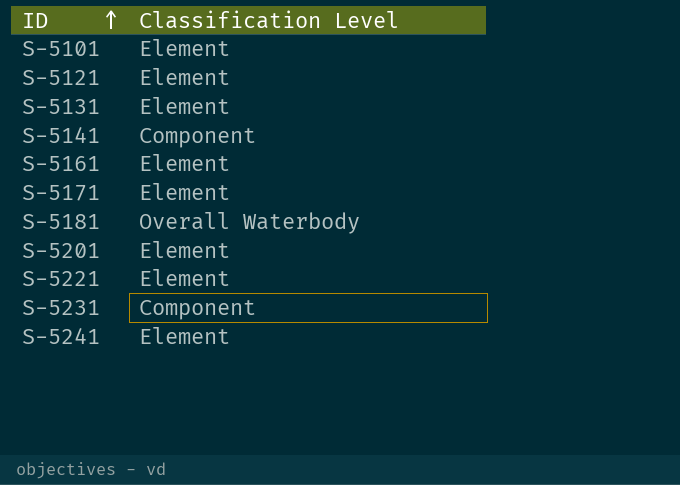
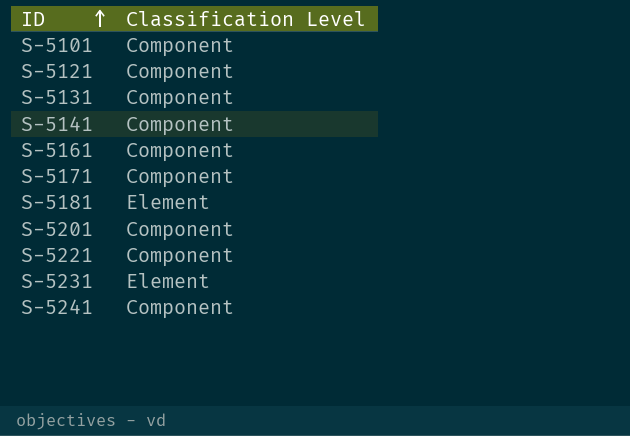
S-5101 | Classification Level: Element -> Component
S-5121 | Classification Level: Element -> Component
S-5131 | Classification Level: Element -> Component
S-5161 | Classification Level: Element -> Component
S-5171 | Classification Level: Element -> Component
S-5181 | Classification Level: Overall Waterbody -> Element
S-5201 | Classification Level: Element -> Component
S-5221 | Classification Level: Element -> Component
S-5231 | Classification Level: Component -> Element
S-5241 | Classification Level: Element -> Component

